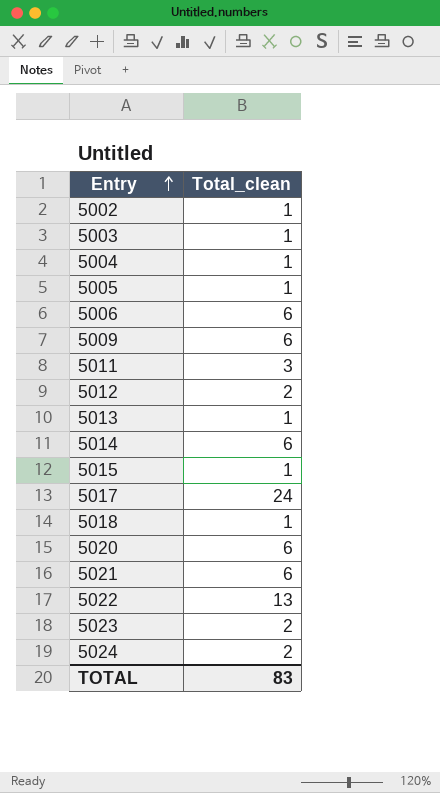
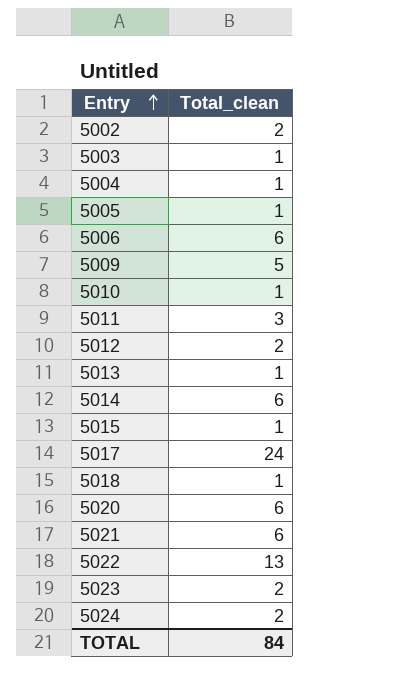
5002 | Total_clean: 1 -> 2
5009 | Total_clean: 6 -> 5
row 5010: none -> 1
TOTAL | Total_clean: 83 -> 84

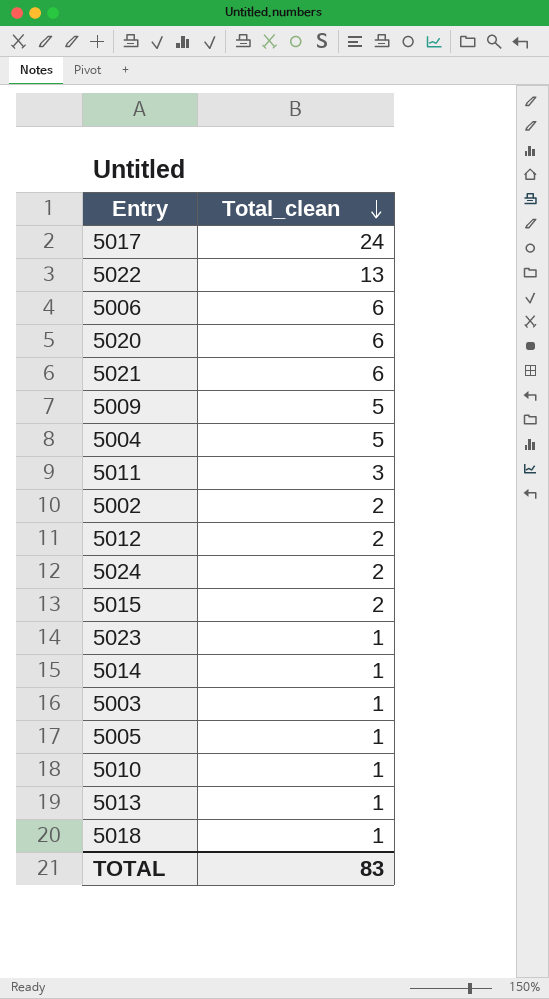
row order: Entry ascending -> Total_clean descending
5004 | Total_clean: 1 -> 5
5015 | Total_clean: 1 -> 2
5023 | Total_clean: 2 -> 1
5014 | Total_clean: 6 -> 1
TOTAL | Total_clean: 84 -> 83

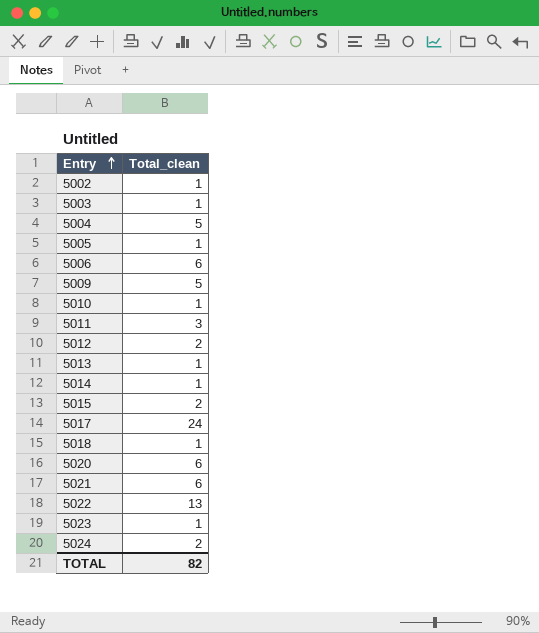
row order: Total_clean descending -> Entry ascending
5002 | Total_clean: 2 -> 1
TOTAL | Total_clean: 83 -> 82

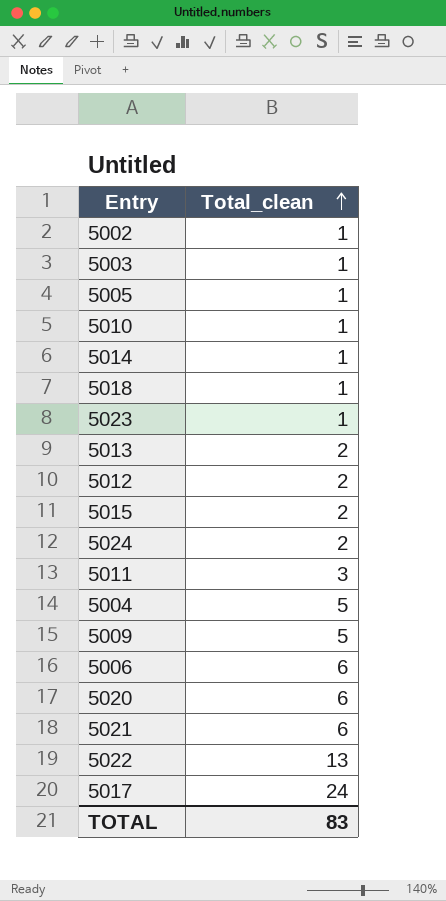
row order: Entry ascending -> Total_clean ascending
5013 | Total_clean: 1 -> 2
TOTAL | Total_clean: 82 -> 83

